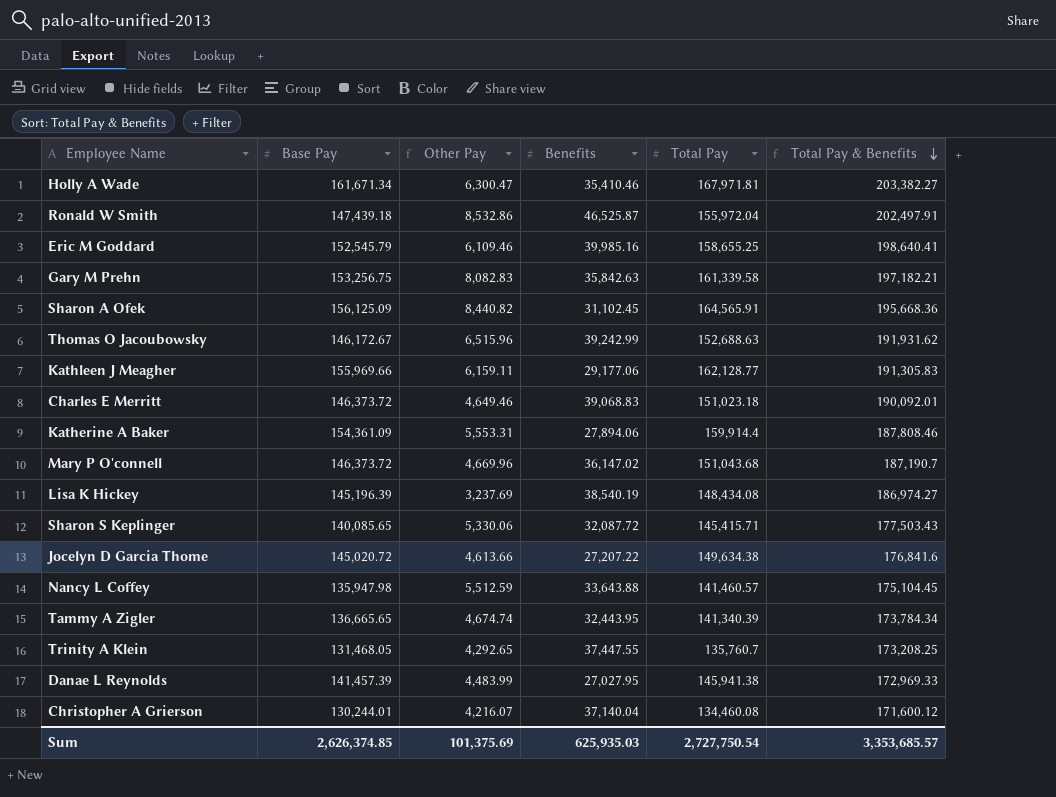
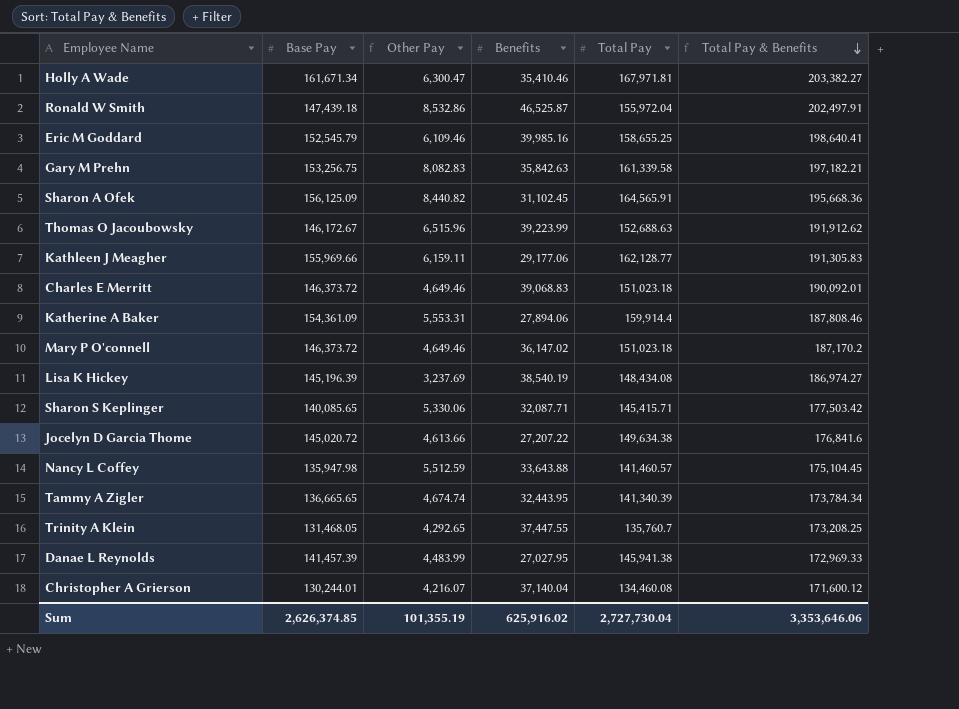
Thomas O Jacoubowsky | Benefits: 39,242.99 -> 39,223.99
Thomas O Jacoubowsky | Total Pay & Benefits: 191,931.62 -> 191,912.62
Mary P O'connell | Other Pay: 4,669.96 -> 4,649.46
Mary P O'connell | Total Pay: 151,043.68 -> 151,023.18
Mary P O'connell | Total Pay & Benefits: 187,190.7 -> 187,170.2
Sharon S Keplinger | Benefits: 32,087.72 -> 32,087.71
Sharon S Keplinger | Total Pay & Benefits: 177,503.43 -> 177,503.42
Sum | Other Pay: 101,375.69 -> 101,355.19
Sum | Benefits: 625,935.03 -> 625,916.02
Sum | Total Pay: 2,727,750.54 -> 2,727,730.04
Sum | Total Pay & Benefits: 3,353,685.57 -> 3,353,646.06

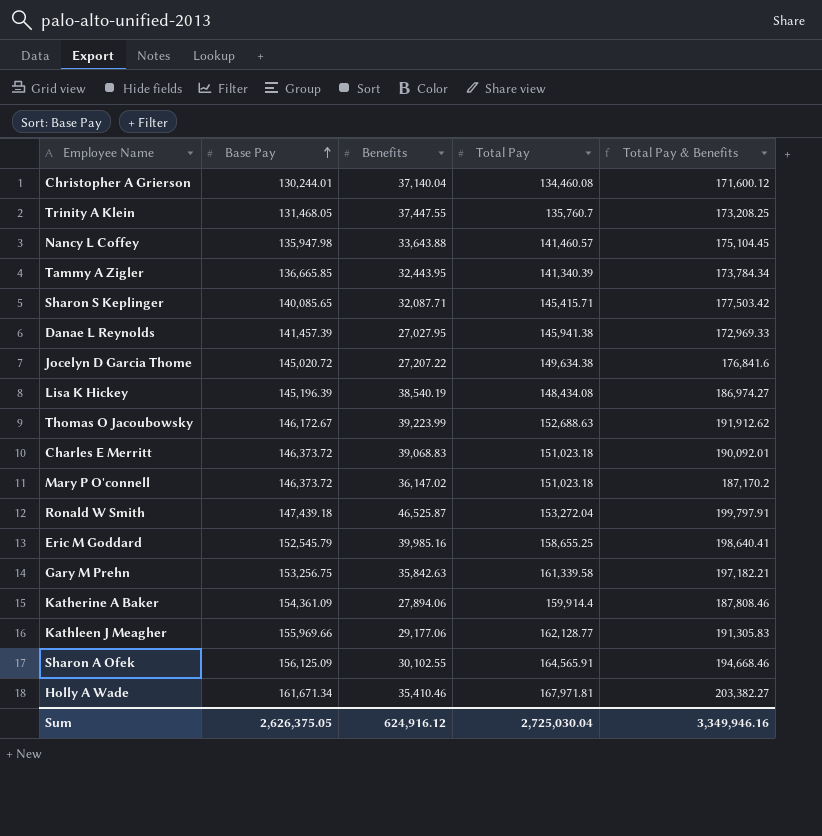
row order: Total Pay & Benefits descending -> Base Pay ascending
column Other Pay | formula: [Total Pay] - [Base Pay] -> none
Tammy A Zigler | Base Pay: 136,665.65 -> 136,665.85
Ronald W Smith | Total Pay: 155,972.04 -> 153,272.04
Ronald W Smith | Total Pay & Benefits: 202,497.91 -> 199,797.91
Sharon A Ofek | Benefits: 31,102.45 -> 30,102.55
Sharon A Ofek | Total Pay & Benefits: 195,668.36 -> 194,668.46
Sum | Base Pay: 2,626,374.85 -> 2,626,375.05
Sum | Benefits: 625,916.02 -> 624,916.12
Sum | Total Pay: 2,727,730.04 -> 2,725,030.04
Sum | Total Pay & Benefits: 3,353,646.06 -> 3,349,946.16

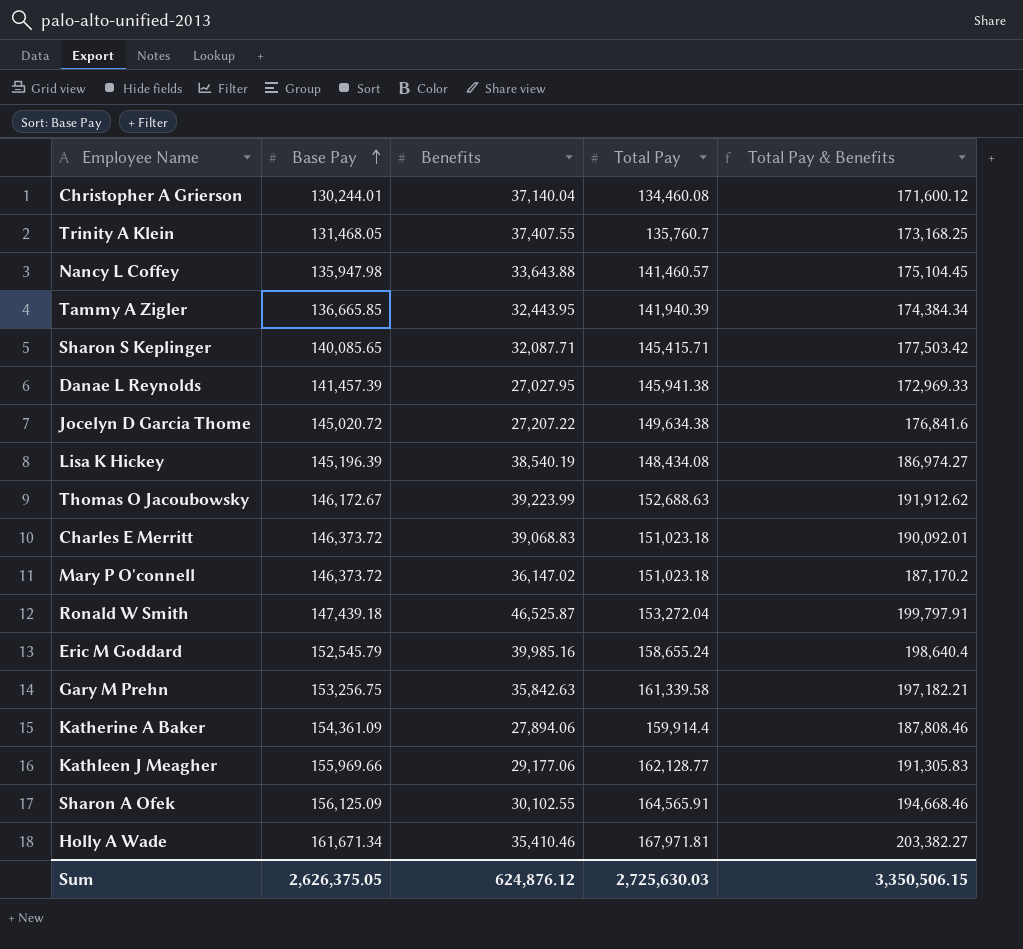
Trinity A Klein | Benefits: 37,447.55 -> 37,407.55
Trinity A Klein | Total Pay & Benefits: 173,208.25 -> 173,168.25
Tammy A Zigler | Total Pay: 141,340.39 -> 141,940.39
Tammy A Zigler | Total Pay & Benefits: 173,784.34 -> 174,384.34
Eric M Goddard | Total Pay: 158,655.25 -> 158,655.24
Eric M Goddard | Total Pay & Benefits: 198,640.41 -> 198,640.4
Sum | Benefits: 624,916.12 -> 624,876.12
Sum | Total Pay: 2,725,030.04 -> 2,725,630.03
Sum | Total Pay & Benefits: 3,349,946.16 -> 3,350,506.15

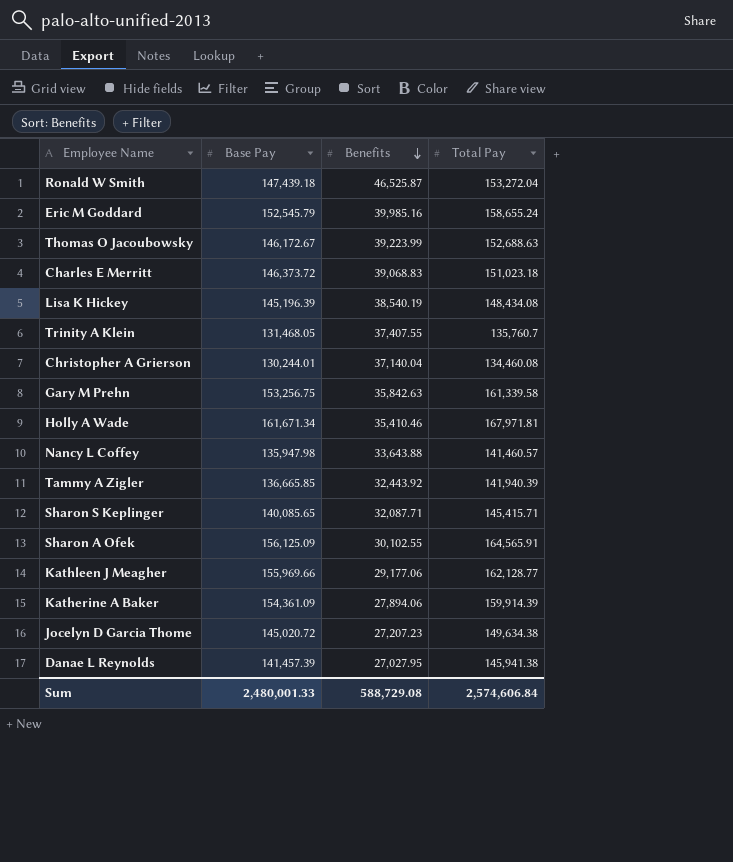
row order: Base Pay ascending -> Benefits descending
column Total Pay & Benefits | formula: [Benefits] + [Total Pay] -> none
row Mary P O'connell: 146,373.72 | 36,147.02 | 151,023.18 | 187,170.2 -> none
Tammy A Zigler | Benefits: 32,443.95 -> 32,443.92
Katherine A Baker | Total Pay: 159,914.4 -> 159,914.39
Jocelyn D Garcia Thome | Benefits: 27,207.22 -> 27,207.23
Sum | Base Pay: 2,626,375.05 -> 2,480,001.33
Sum | Benefits: 624,876.12 -> 588,729.08
Sum | Total Pay: 2,725,630.03 -> 2,574,606.84

